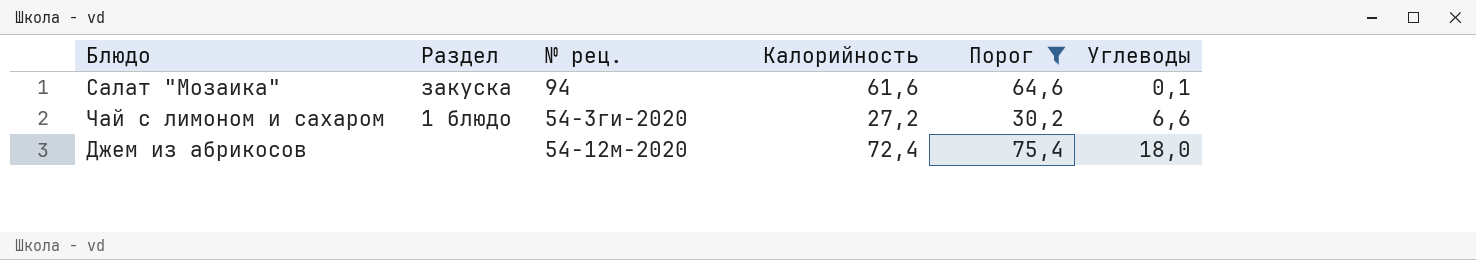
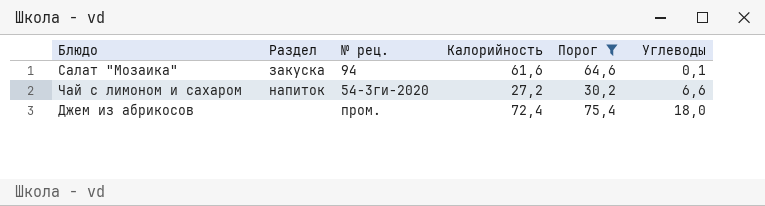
Чай с лимоном и сахаром | Раздел: 1 блюдо -> напиток
Джем из абрикосов | № рец.: 54-12м-2020 -> пром.

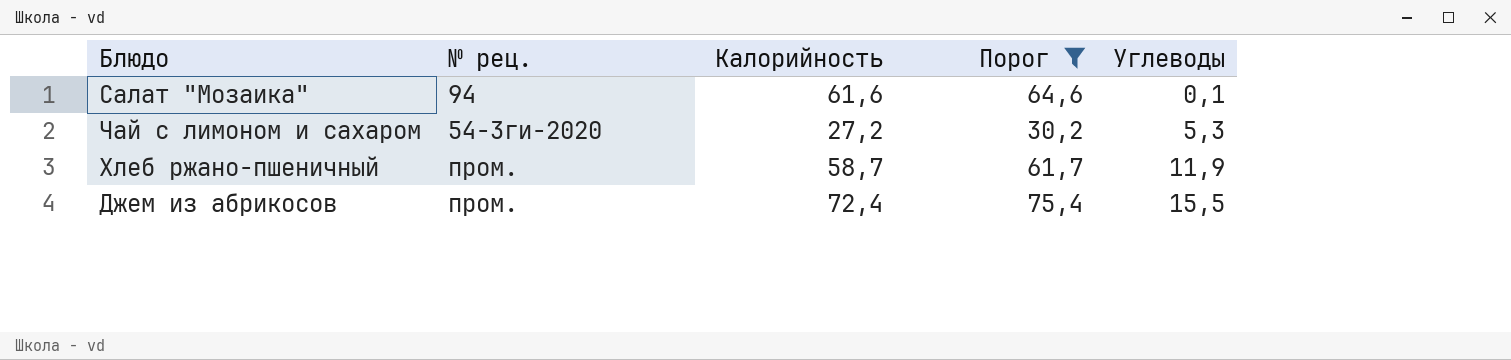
column Раздел | position: 2 -> none
Чай с лимоном и сахаром | Углеводы: 6,6 -> 5,3
row Хлеб ржано-пшеничный: none -> пром. | 58,7 | 61,7 | 11,9
Джем из абрикосов | Углеводы: 18,0 -> 15,5

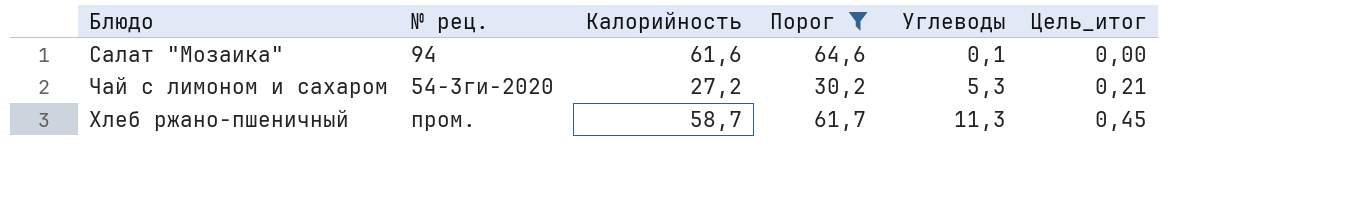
column Цель_итог | formula: none -> [Углеводы] * 0,04
row Джем из абрикосов: пром. | 72,4 | 75,4 | 15,5 -> none
Хлеб ржано-пшеничный | Углеводы: 11,9 -> 11,3

